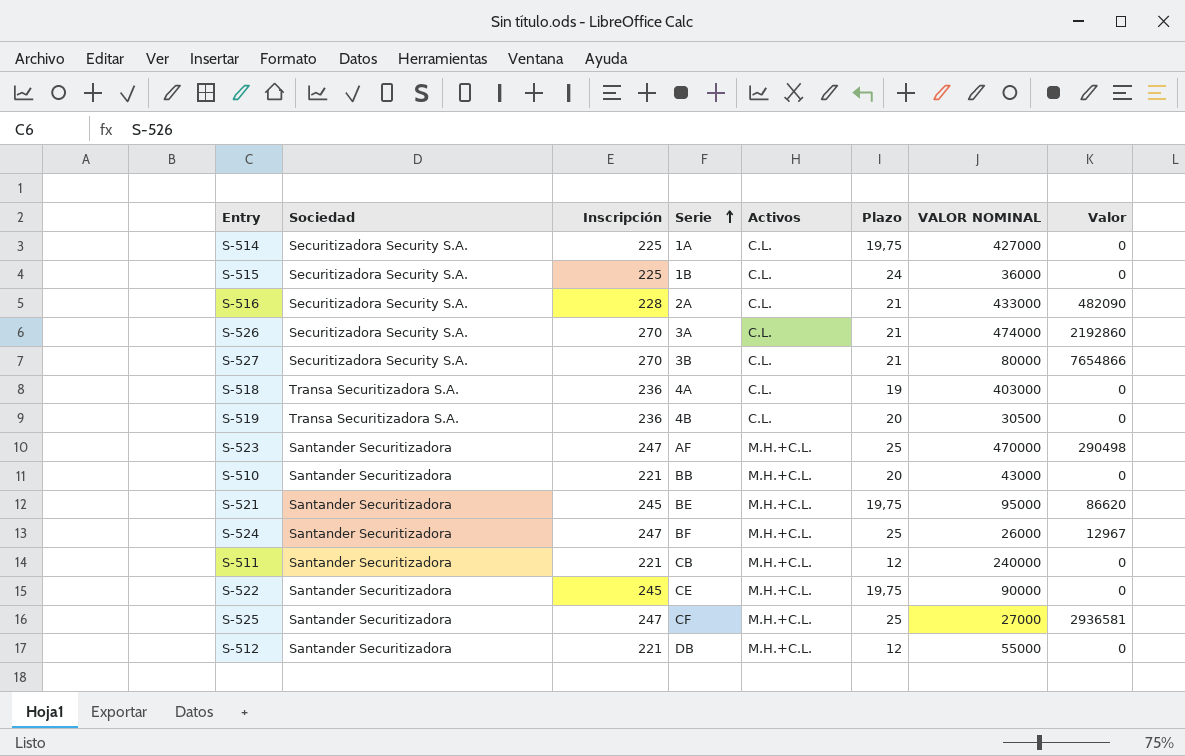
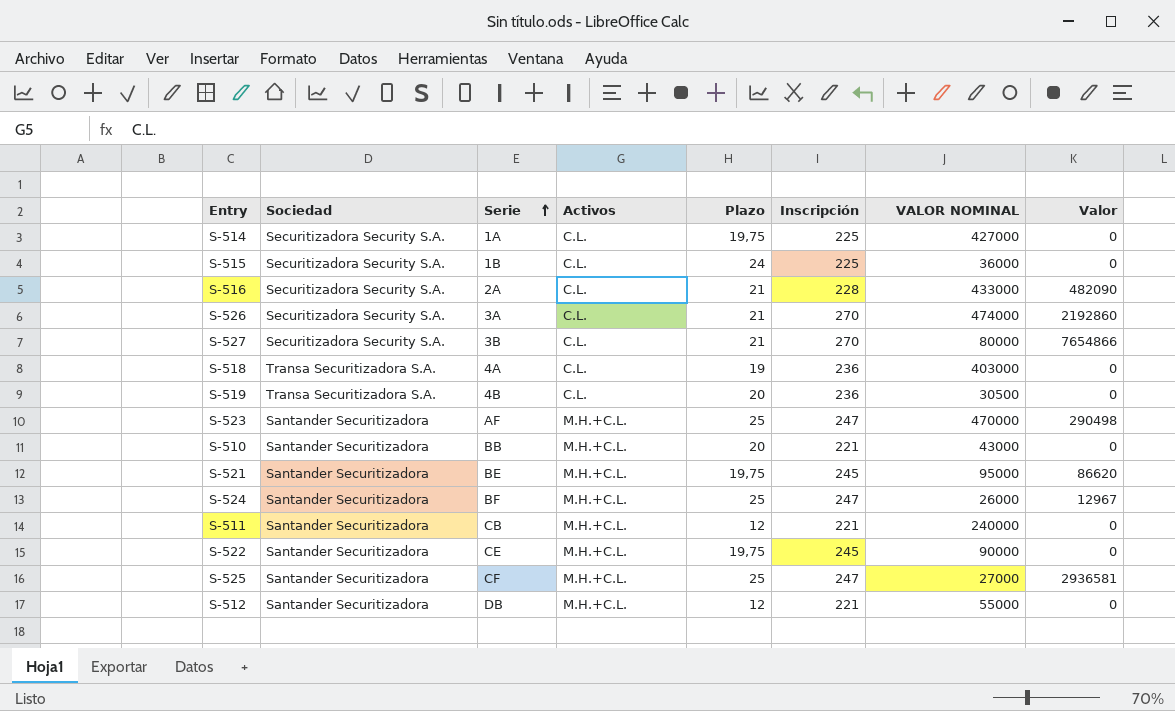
column Inscripción | position: 3 -> 6

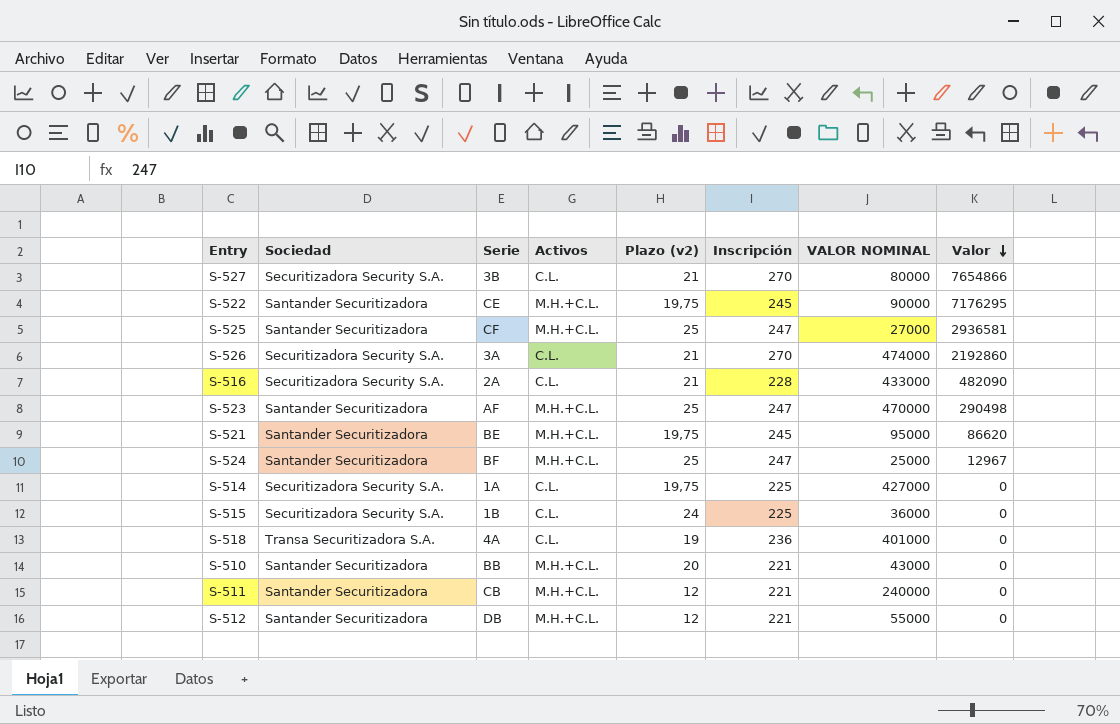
row order: Serie ascending -> Valor descending
column name: Plazo -> Plazo (v2)
row S-519: Transa Securitizadora S.A. | 4B | C.L. | 20 | 236 | 30500 | 0 -> none
S-522 | Valor: 0 -> 7176295
S-524 | VALOR NOMINAL: 26000 -> 25000
S-518 | VALOR NOMINAL: 403000 -> 401000

